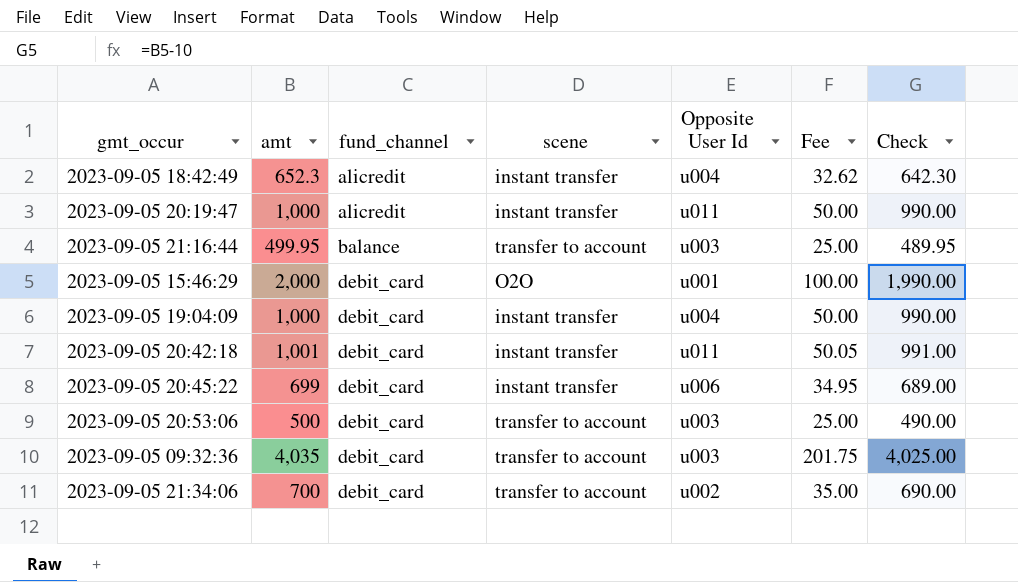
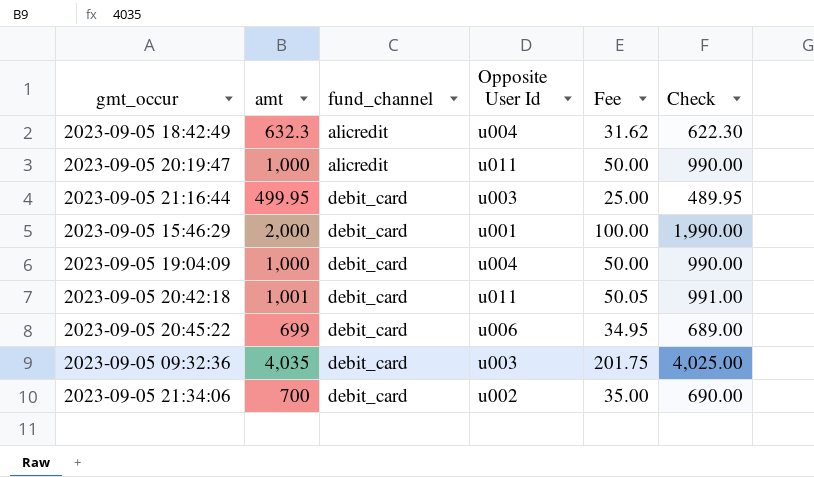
column scene | position: 4 -> none
row 2023-09-05 20:53:06: 500 | debit_card | transfer to account | u003 | 25.00 | 490.00 -> none
2023-09-05 18:42:49 | amt: 652.3 -> 632.3
2023-09-05 18:42:49 | Fee: 32.62 -> 31.62
2023-09-05 18:42:49 | Check: 642.30 -> 622.30
2023-09-05 21:16:44 | fund_channel: balance -> debit_card

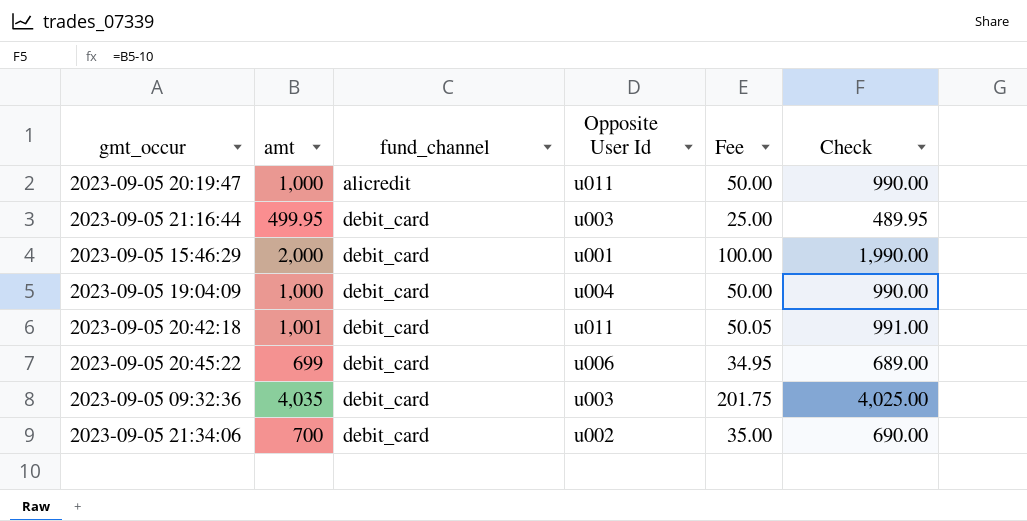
row 2023-09-05 18:42:49: 632.3 | alicredit | u004 | 31.62 | 622.30 -> none

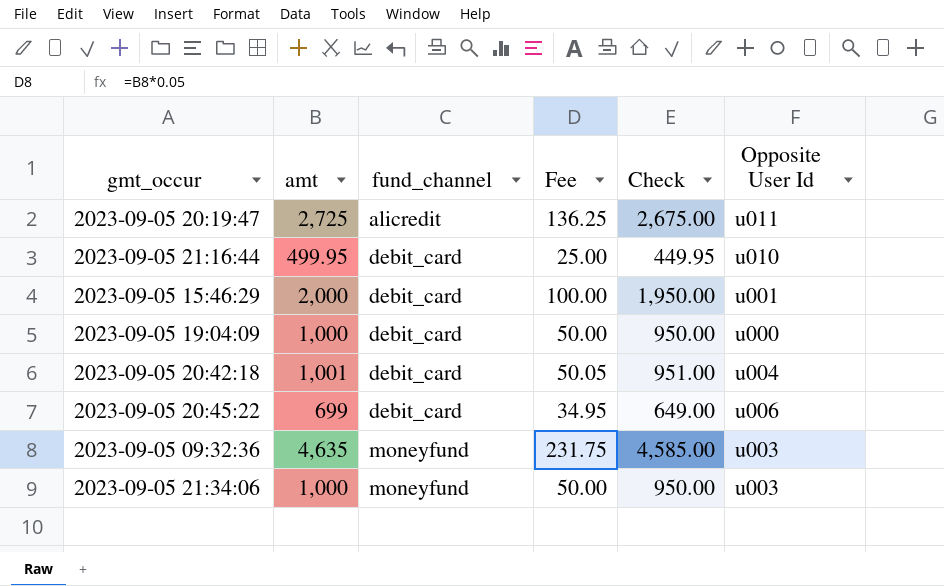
column Check | formula: [amt] - 10 -> [amt] - 50
column Opposite User Id | position: 4 -> 6
2023-09-05 20:19:47 | amt: 1,000 -> 2,725
2023-09-05 20:19:47 | Fee: 50.00 -> 136.25
2023-09-05 21:16:44 | Opposite User Id: u003 -> u010
2023-09-05 19:04:09 | Opposite User Id: u004 -> u000
2023-09-05 20:42:18 | Opposite User Id: u011 -> u004
2023-09-05 09:32:36 | amt: 4,035 -> 4,635
2023-09-05 09:32:36 | fund_channel: debit_card -> moneyfund
2023-09-05 09:32:36 | Fee: 201.75 -> 231.75
2023-09-05 21:34:06 | amt: 700 -> 1,000
2023-09-05 21:34:06 | fund_channel: debit_card -> moneyfund
2023-09-05 21:34:06 | Fee: 35.00 -> 50.00
2023-09-05 21:34:06 | Opposite User Id: u002 -> u003

